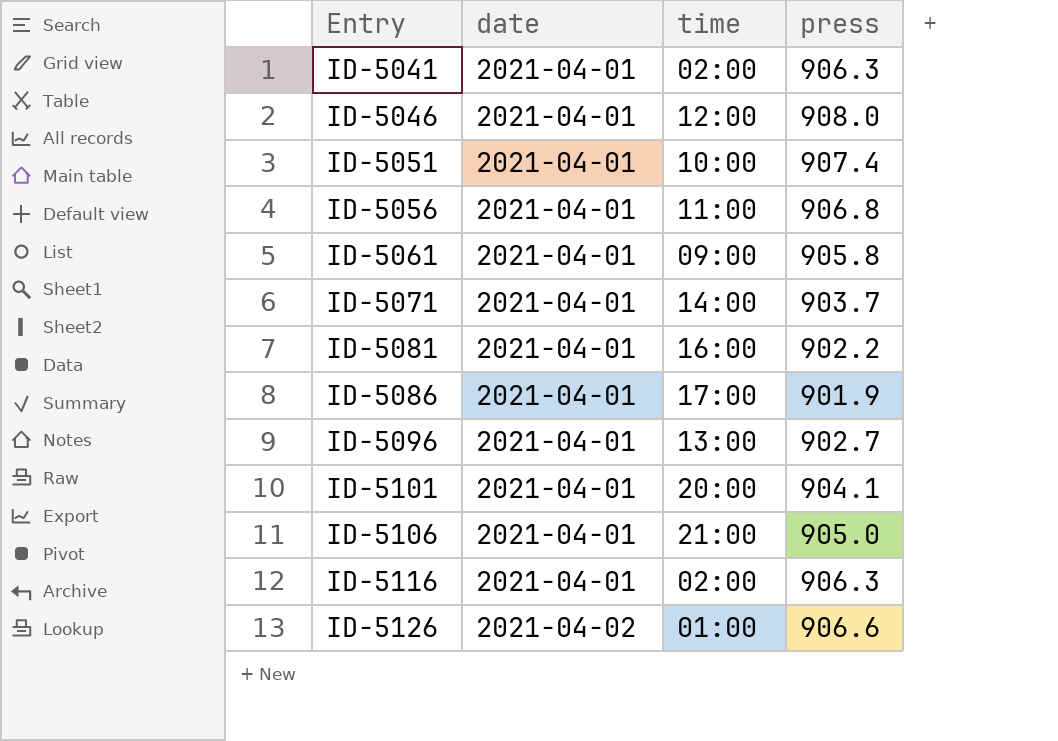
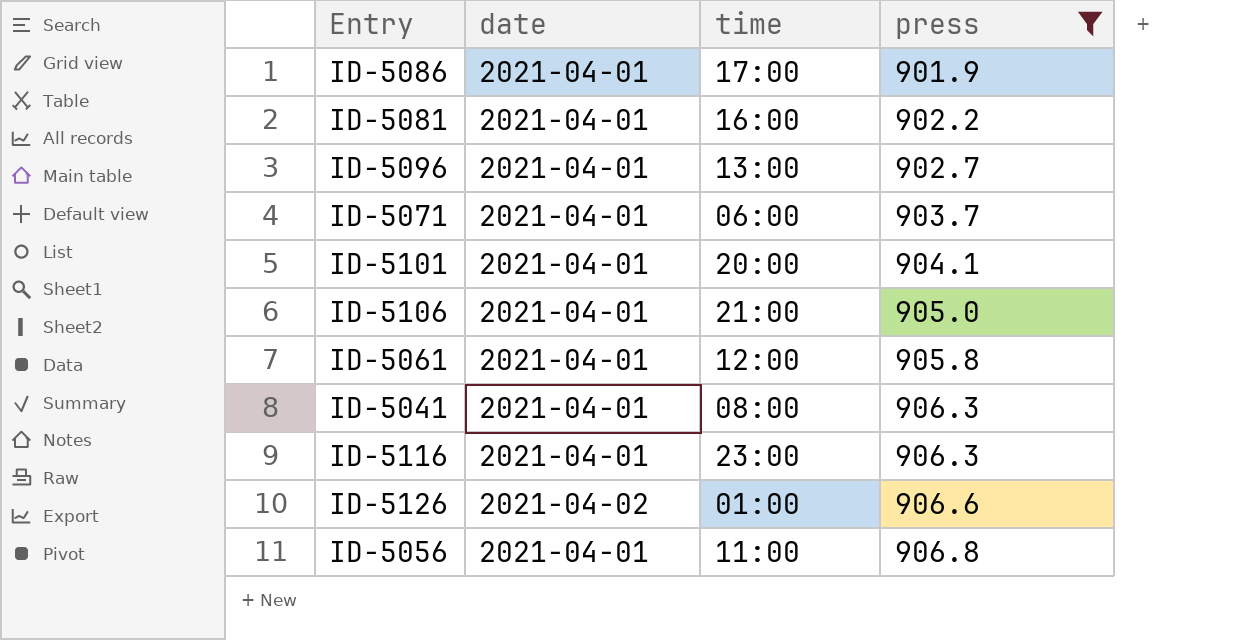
filter: none -> press <= 906.8
row order: Entry ascending -> press ascending
ID-5071 | time: 14:00 -> 06:00
ID-5061 | time: 09:00 -> 12:00
ID-5041 | time: 02:00 -> 08:00
ID-5116 | time: 02:00 -> 23:00

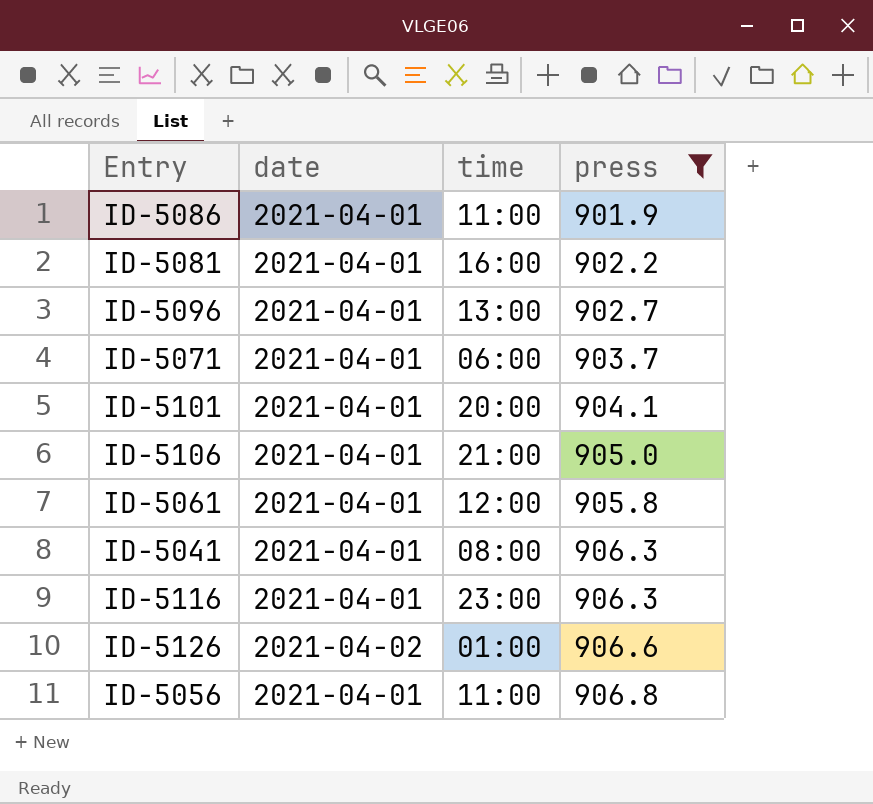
ID-5086 | time: 17:00 -> 11:00

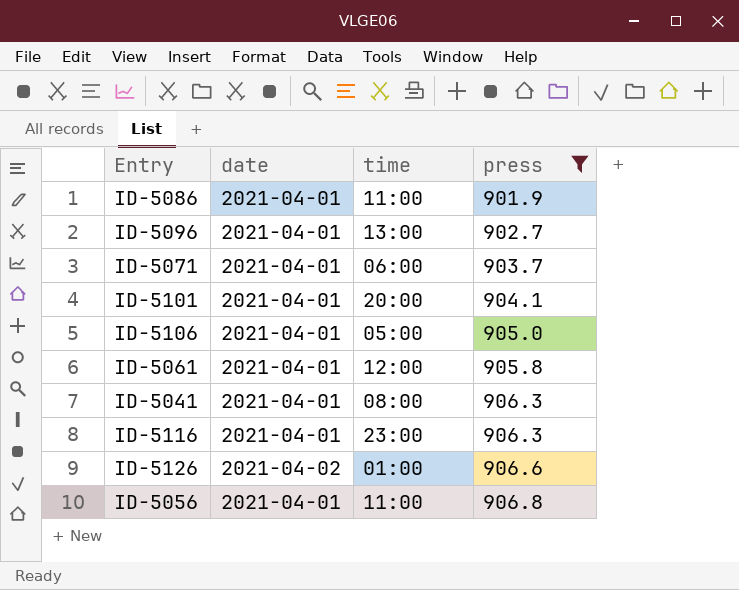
row ID-5081: 2021-04-01 | 16:00 | 902.2 -> none
ID-5106 | time: 21:00 -> 05:00

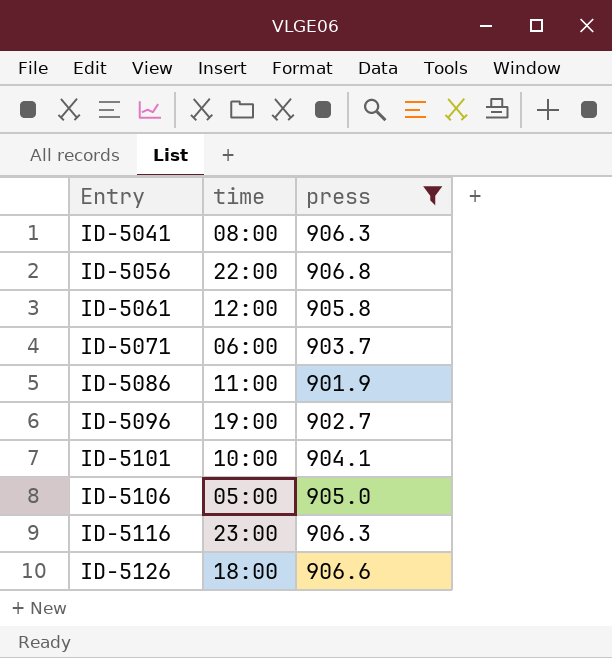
row order: press ascending -> Entry ascending
column date | position: 2 -> none
ID-5056 | time: 11:00 -> 22:00
ID-5096 | time: 13:00 -> 19:00
ID-5101 | time: 20:00 -> 10:00
ID-5126 | time: 01:00 -> 18:00

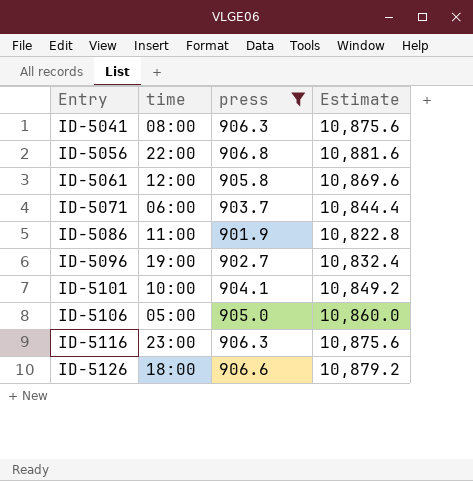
column Estimate | formula: none -> [press] * 12

